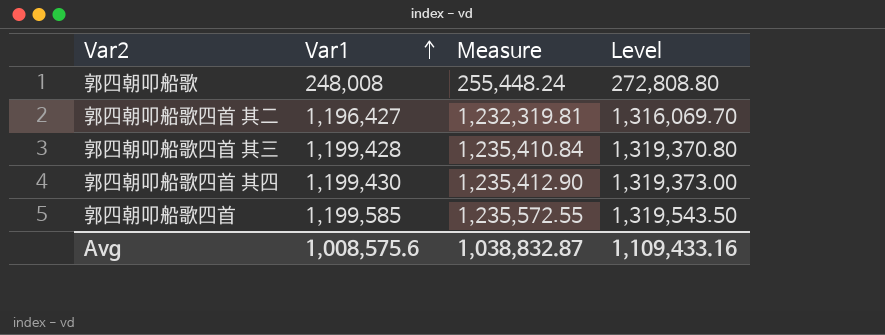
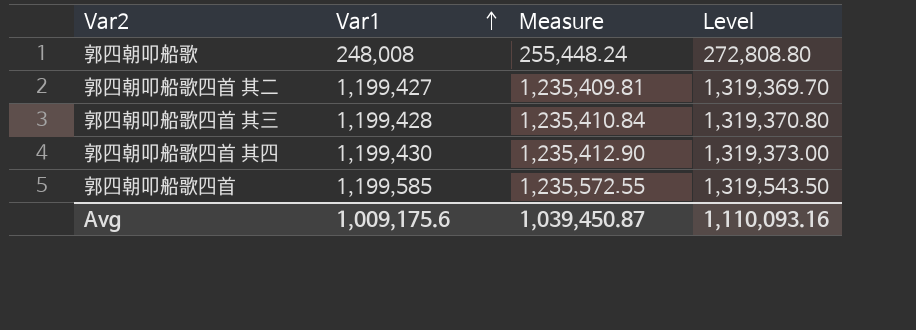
郭四朝叩船歌四首 其二 | Var1: 1,196,427 -> 1,199,427
郭四朝叩船歌四首 其二 | Measure: 1,232,319.81 -> 1,235,409.81
郭四朝叩船歌四首 其二 | Level: 1,316,069.70 -> 1,319,369.70
Avg | Var1: 1,008,575.6 -> 1,009,175.6
Avg | Measure: 1,038,832.87 -> 1,039,450.87
Avg | Level: 1,109,433.16 -> 1,110,093.16

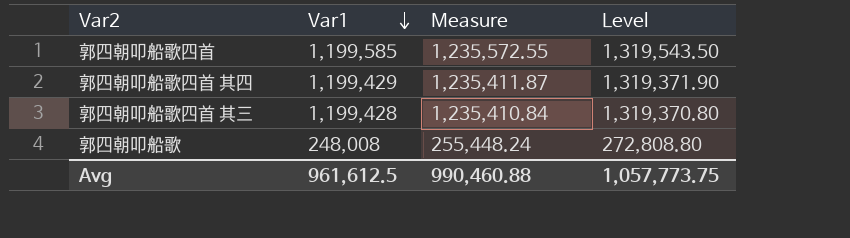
row order: Var1 ascending -> Var1 descending
row 郭四朝叩船歌四首 其二: 1,199,427 | 1,235,409.81 | 1,319,369.70 -> none
郭四朝叩船歌四首 其四 | Var1: 1,199,430 -> 1,199,429
郭四朝叩船歌四首 其四 | Measure: 1,235,412.90 -> 1,235,411.87
郭四朝叩船歌四首 其四 | Level: 1,319,373.00 -> 1,319,371.90
Avg | Var1: 1,009,175.6 -> 961,612.5
Avg | Measure: 1,039,450.87 -> 990,460.88
Avg | Level: 1,110,093.16 -> 1,057,773.75

